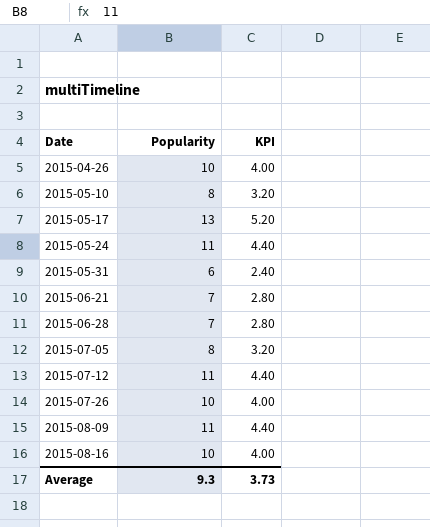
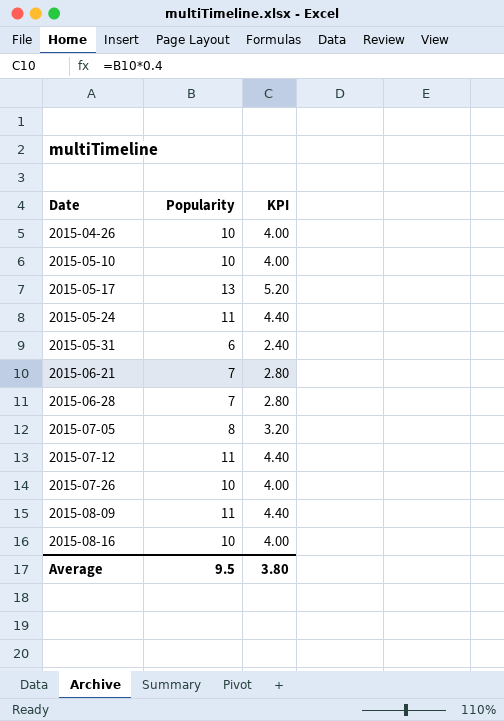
2015-05-10 | Popularity: 8 -> 10
2015-05-10 | KPI: 3.20 -> 4.00
Average | Popularity: 9.3 -> 9.5
Average | KPI: 3.73 -> 3.80

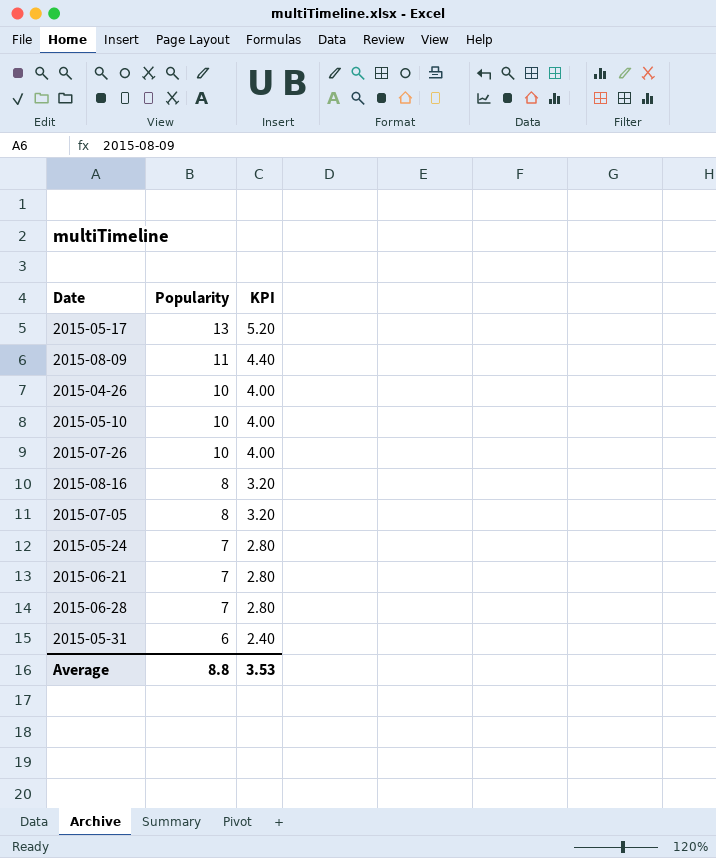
row order: Date ascending -> Popularity descending
row 2015-07-12: 11 | 4.40 -> none
2015-08-16 | Popularity: 10 -> 8
2015-08-16 | KPI: 4.00 -> 3.20
2015-05-24 | Popularity: 11 -> 7
2015-05-24 | KPI: 4.40 -> 2.80
Average | Popularity: 9.5 -> 8.8
Average | KPI: 3.80 -> 3.53

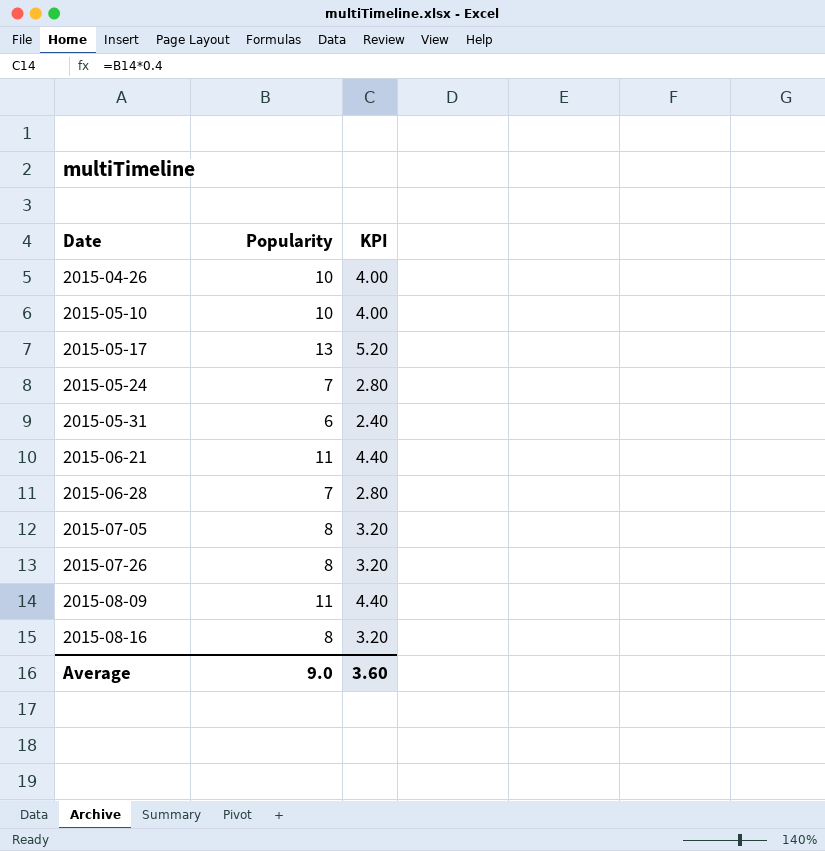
row order: Popularity descending -> Date ascending
2015-06-21 | Popularity: 7 -> 11
2015-06-21 | KPI: 2.80 -> 4.40
2015-07-26 | Popularity: 10 -> 8
2015-07-26 | KPI: 4.00 -> 3.20
Average | Popularity: 8.8 -> 9.0
Average | KPI: 3.53 -> 3.60

